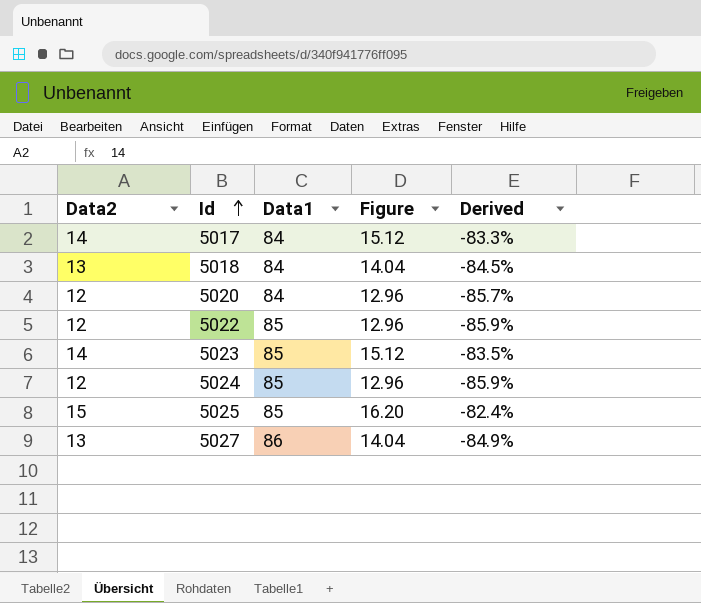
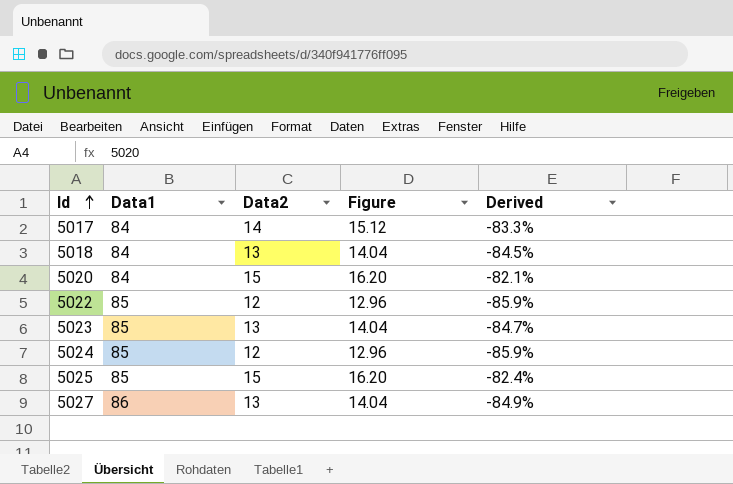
column Data2 | position: 1 -> 3
5020 | Data2: 12 -> 15
5020 | Figure: 12.96 -> 16.20
5020 | Derived: -85.7% -> -82.1%
5023 | Data2: 14 -> 13
5023 | Figure: 15.12 -> 14.04
5023 | Derived: -83.5% -> -84.7%

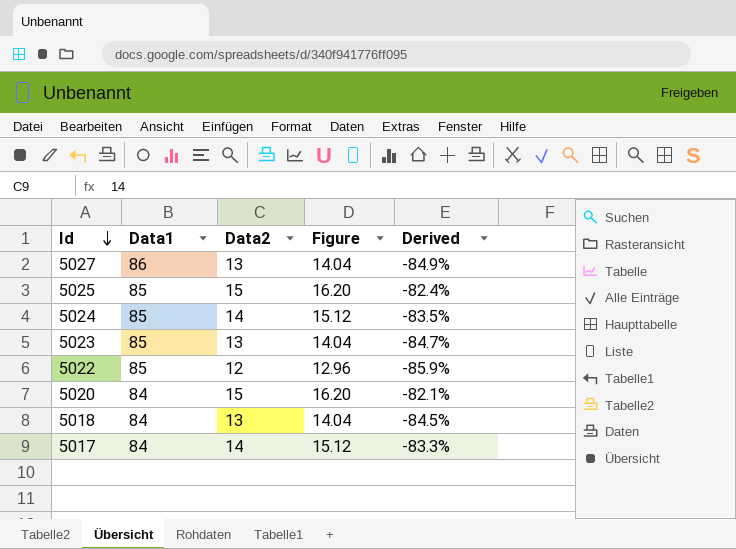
row order: Id ascending -> Id descending
5024 | Data2: 12 -> 14
5024 | Figure: 12.96 -> 15.12
5024 | Derived: -85.9% -> -83.5%

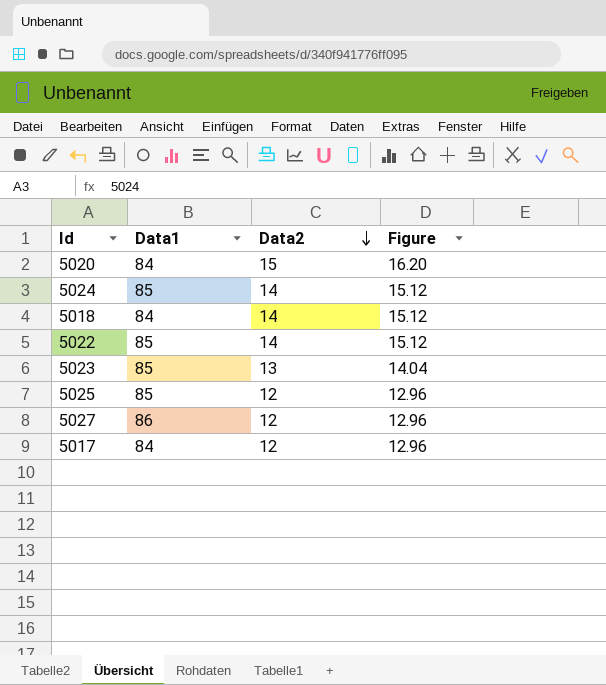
row order: Id descending -> Data2 descending
column Derived | formula: ([Data2] - [Data1]) / [Data1] -> none
5018 | Data2: 13 -> 14
5018 | Figure: 14.04 -> 15.12
5022 | Data2: 12 -> 14
5022 | Figure: 12.96 -> 15.12
5025 | Data2: 15 -> 12
5025 | Figure: 16.20 -> 12.96
5027 | Data2: 13 -> 12
5027 | Figure: 14.04 -> 12.96
5017 | Data2: 14 -> 12
5017 | Figure: 15.12 -> 12.96

